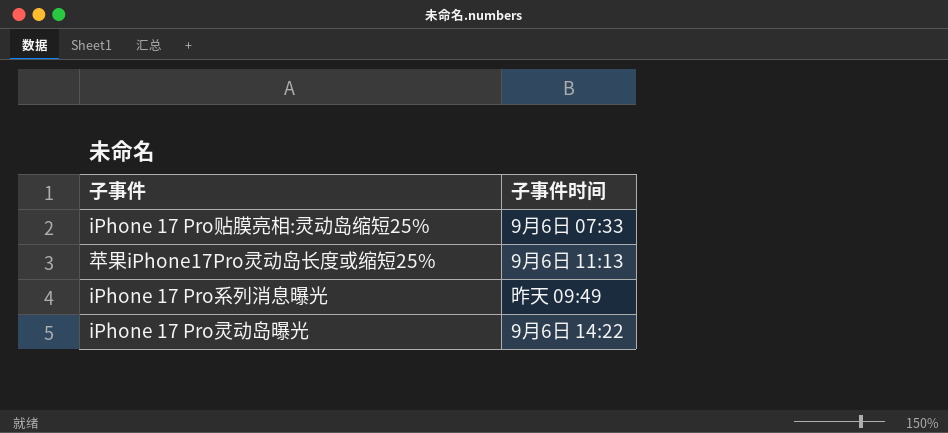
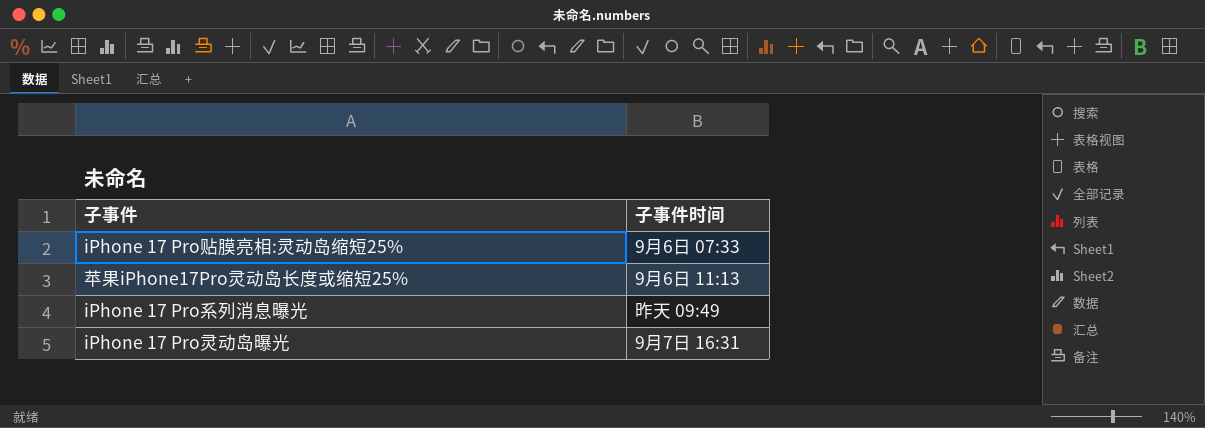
iPhone 17 Pro灵动岛曝光 | 子事件时间: 9月6日 14:22 -> 9月7日 16:31

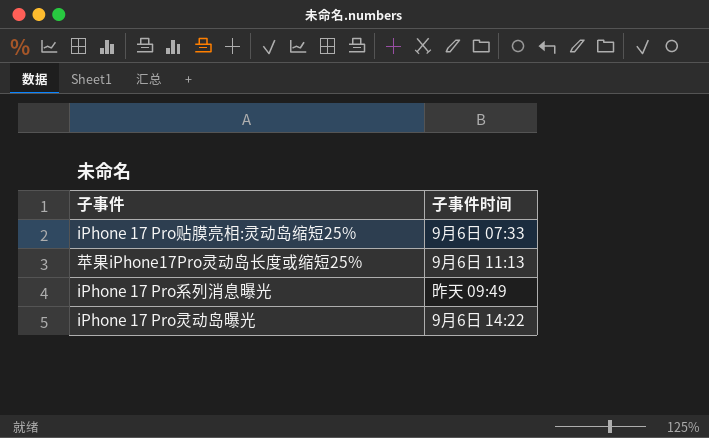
iPhone 17 Pro灵动岛曝光 | 子事件时间: 9月7日 16:31 -> 9月6日 14:22

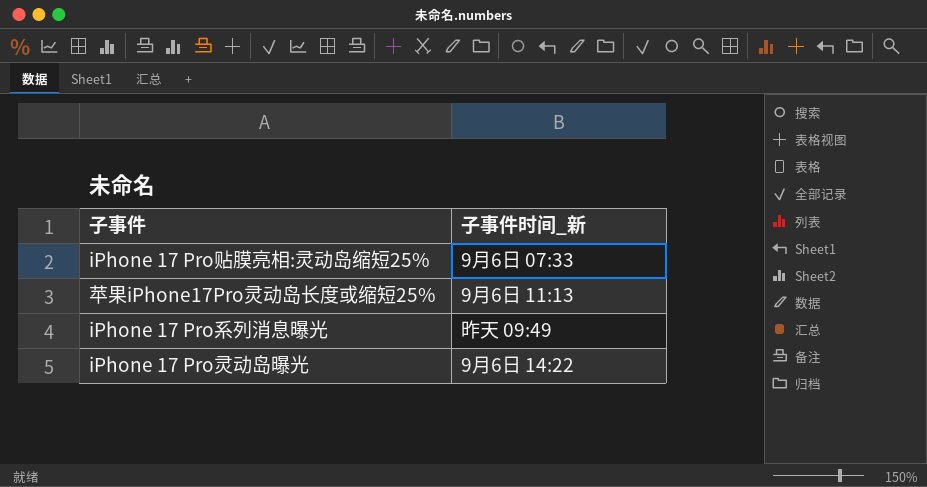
column name: 子事件时间 -> 子事件时间_新

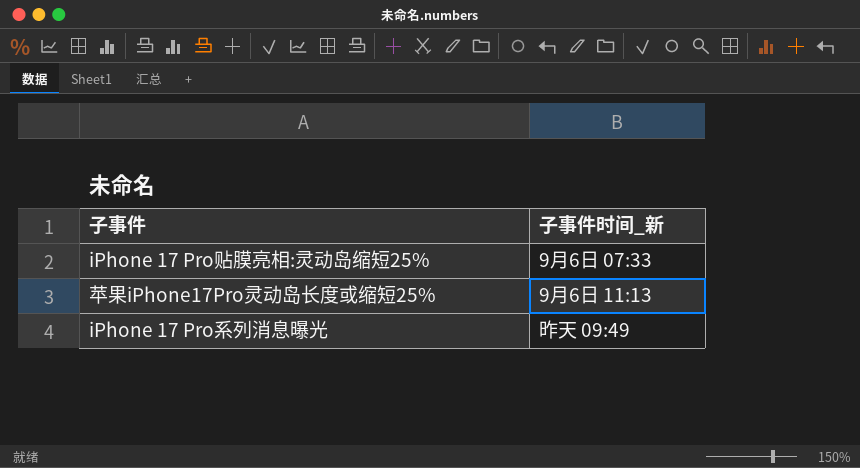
row iPhone 17 Pro灵动岛曝光: 9月6日 14:22 -> none

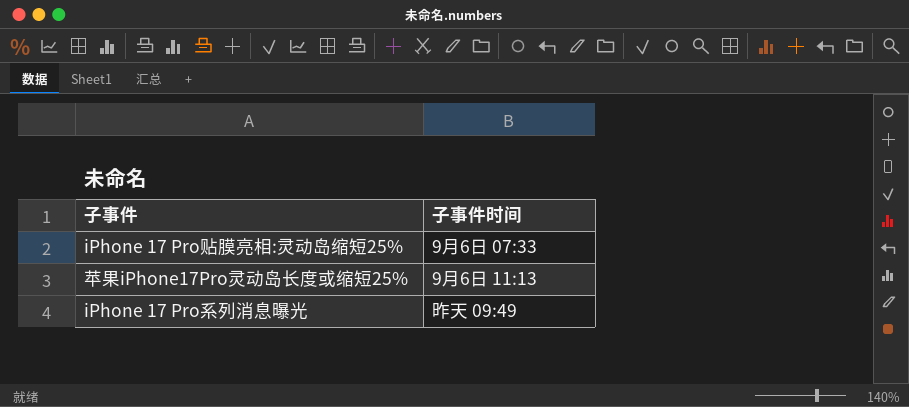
column name: 子事件时间_新 -> 子事件时间

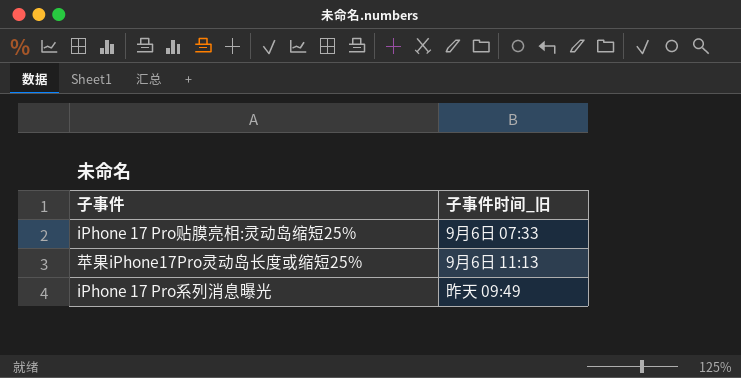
column name: 子事件时间 -> 子事件时间_旧

